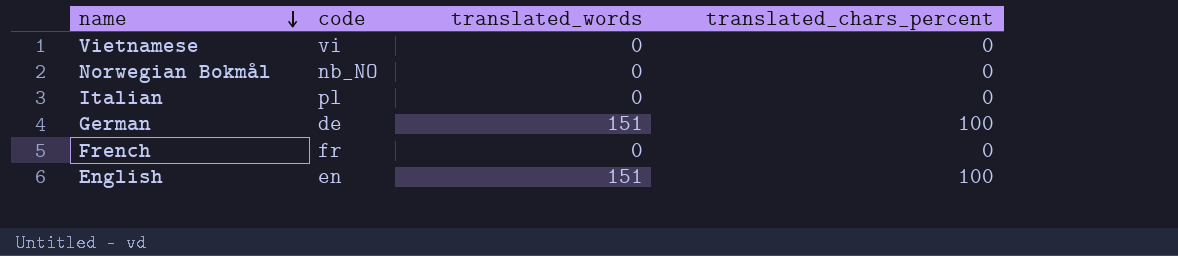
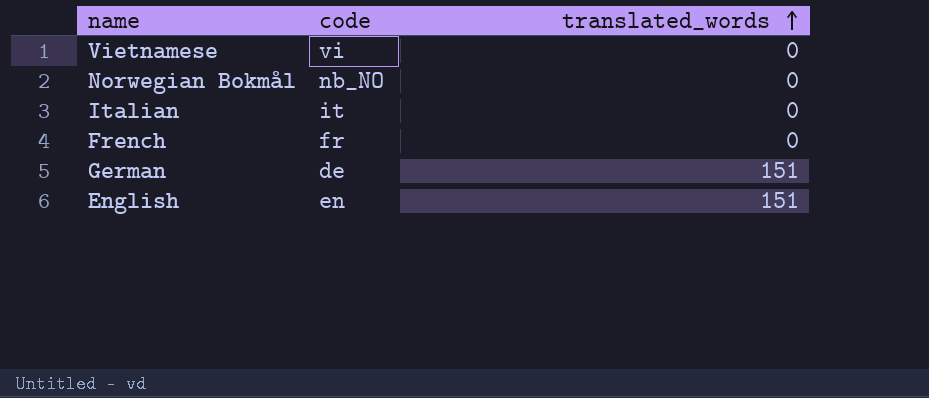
row order: name descending -> translated_words ascending
column translated_chars_percent | position: 4 -> none
Italian | code: pl -> it

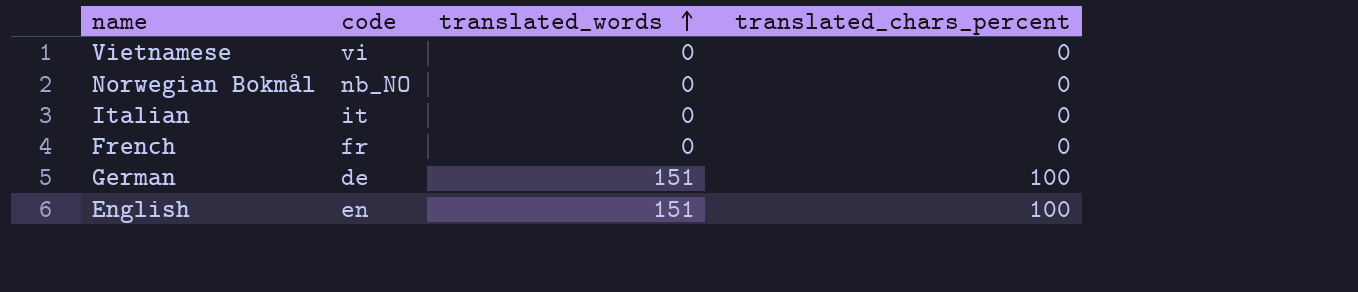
column translated_chars_percent | position: none -> 4

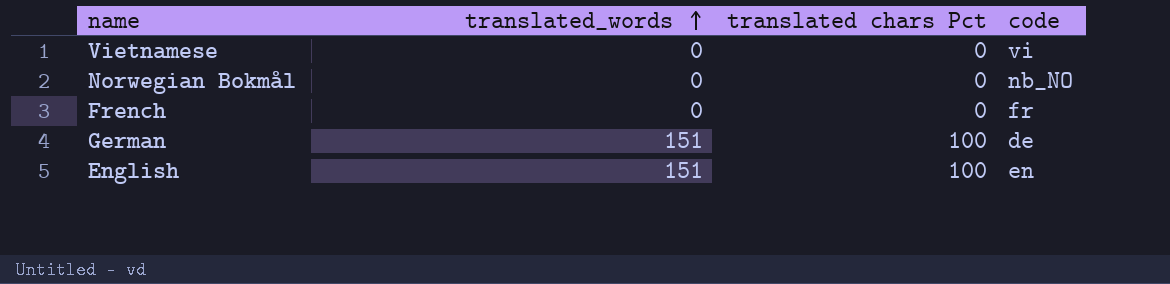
column name: translated_chars_percent -> translated chars Pct
column code | position: 2 -> 4
row Italian: it | 0 | 0 -> none

